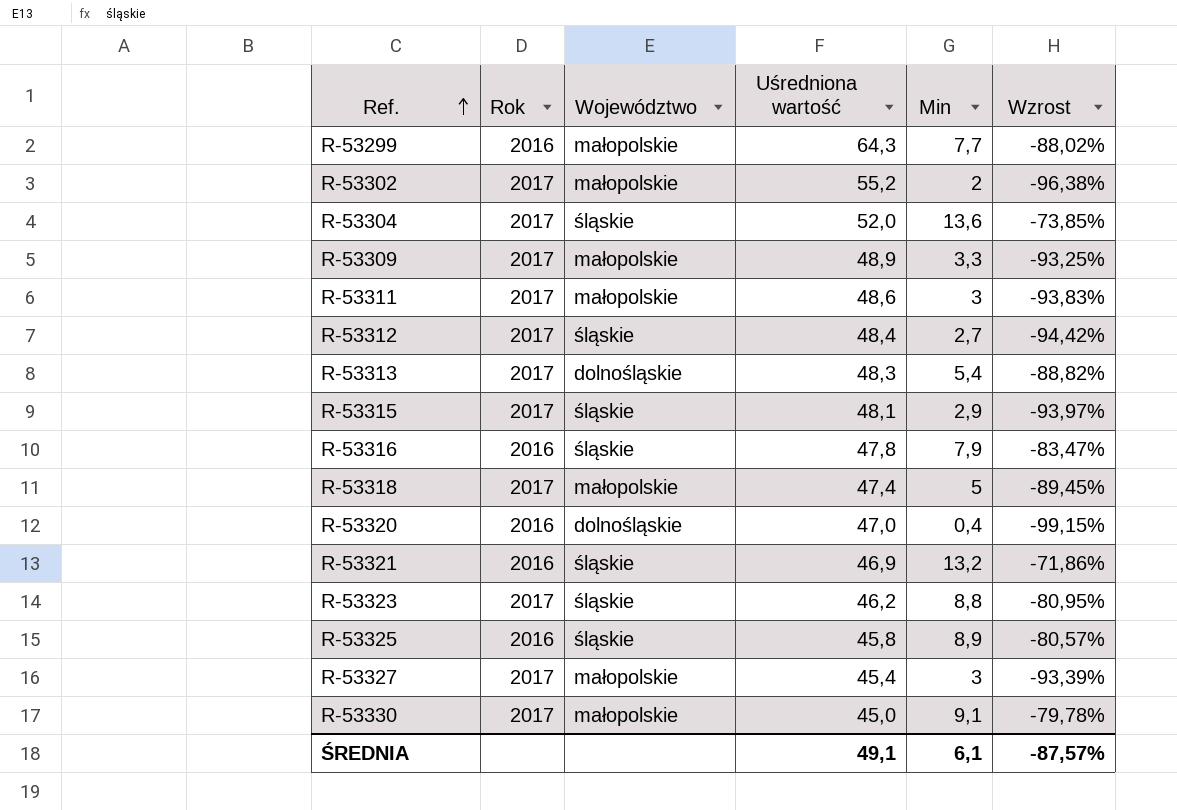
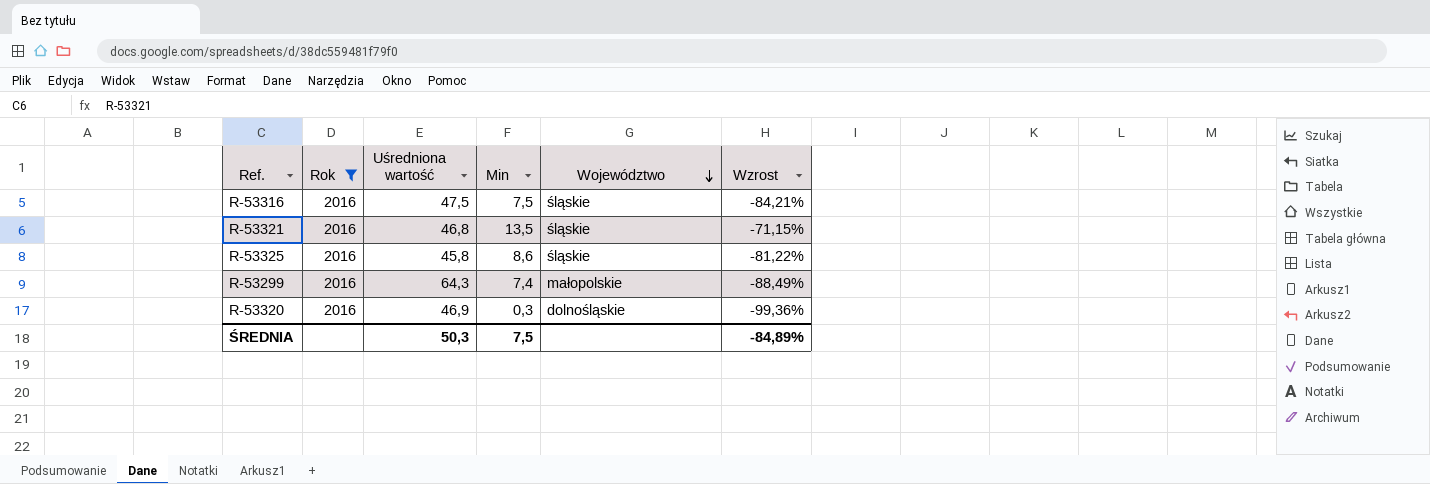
filter: none -> Rok = 2016
row order: Ref. ascending -> Województwo descending
column Województwo | position: 3 -> 5
R-53316 | Uśredniona wartość: 47,8 -> 47,5
R-53316 | Min: 7,9 -> 7,5
R-53316 | Wzrost: -83,47% -> -84,21%
R-53321 | Uśredniona wartość: 46,9 -> 46,8
R-53321 | Min: 13,2 -> 13,5
R-53321 | Wzrost: -71,86% -> -71,15%
R-53325 | Min: 8,9 -> 8,6
R-53325 | Wzrost: -80,57% -> -81,22%
R-53299 | Min: 7,7 -> 7,4
R-53299 | Wzrost: -88,02% -> -88,49%
R-53320 | Uśredniona wartość: 47,0 -> 46,9
R-53320 | Min: 0,4 -> 0,3
R-53320 | Wzrost: -99,15% -> -99,36%
ŚREDNIA | Uśredniona wartość: 49,1 -> 50,3
ŚREDNIA | Min: 6,1 -> 7,5
ŚREDNIA | Wzrost: -87,57% -> -84,89%

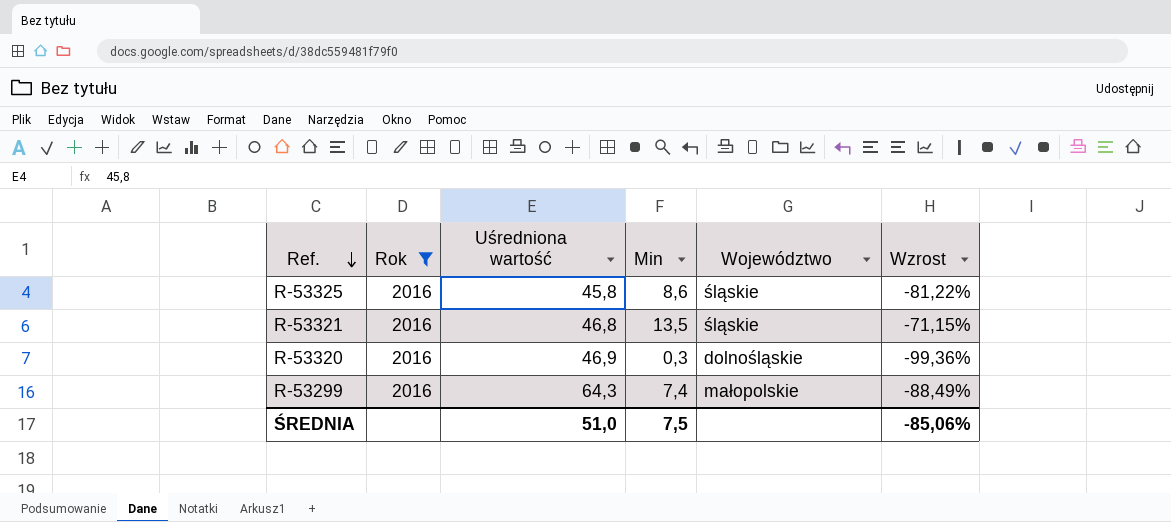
row order: Województwo descending -> Ref. descending
row R-53316: 2016 | 47,5 | 7,5 | śląskie | -84,21% -> none
ŚREDNIA | Uśredniona wartość: 50,3 -> 51,0
ŚREDNIA | Wzrost: -84,89% -> -85,06%

